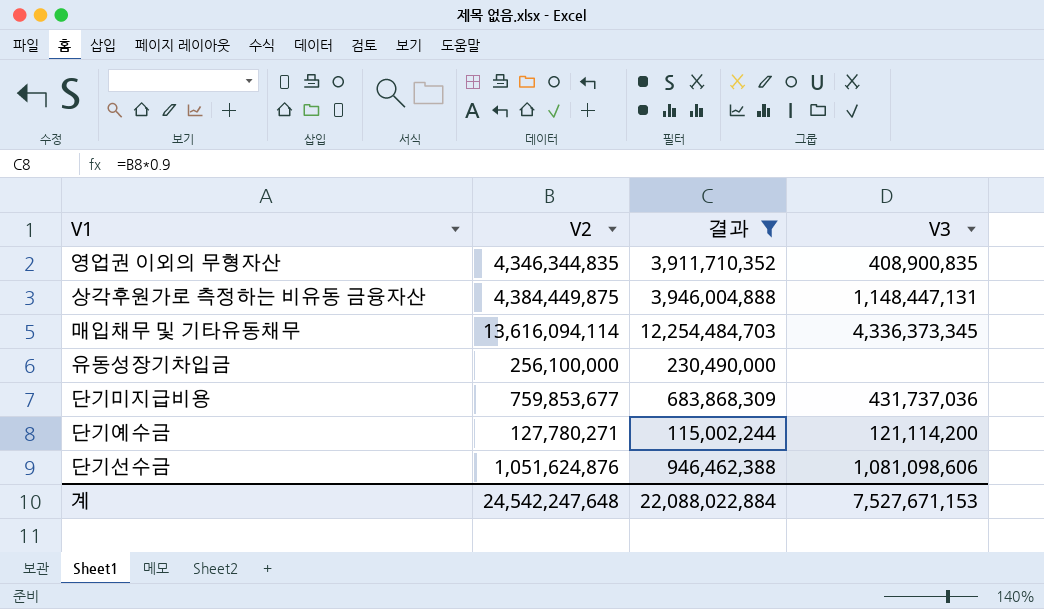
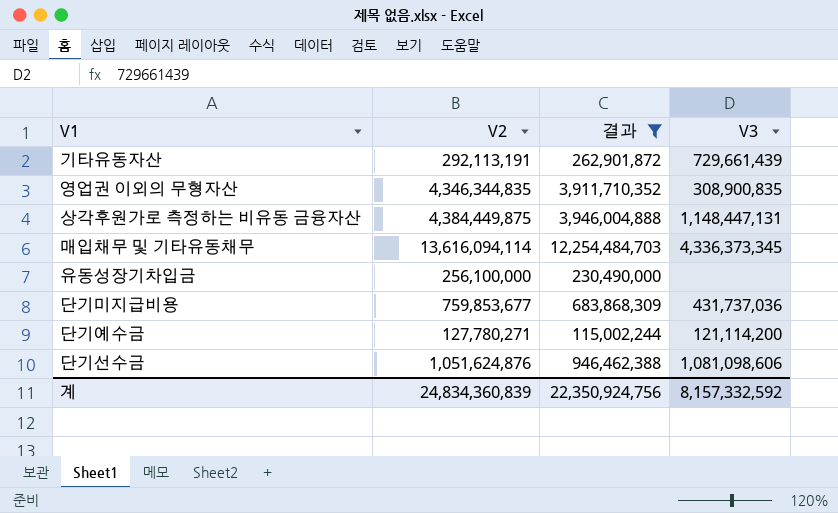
row 기타유동자산: none -> 292,113,191 | 262,901,872 | 729,661,439
영업권 이외의 무형자산 | V3: 408,900,835 -> 308,900,835
계 | V2: 24,542,247,648 -> 24,834,360,839
계 | 결과: 22,088,022,884 -> 22,350,924,756
계 | V3: 7,527,671,153 -> 8,157,332,592

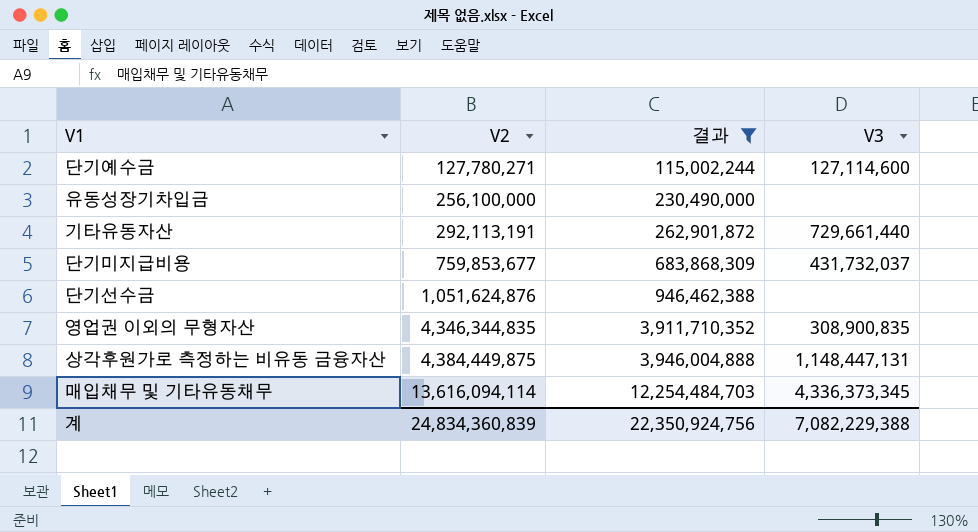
row order: none -> V2 ascending
단기예수금 | V3: 121,114,200 -> 127,114,600
기타유동자산 | V3: 729,661,439 -> 729,661,440
단기미지급비용 | V3: 431,737,036 -> 431,732,037
단기선수금 | V3: 1,081,098,606 -> none
계 | V3: 8,157,332,592 -> 7,082,229,388

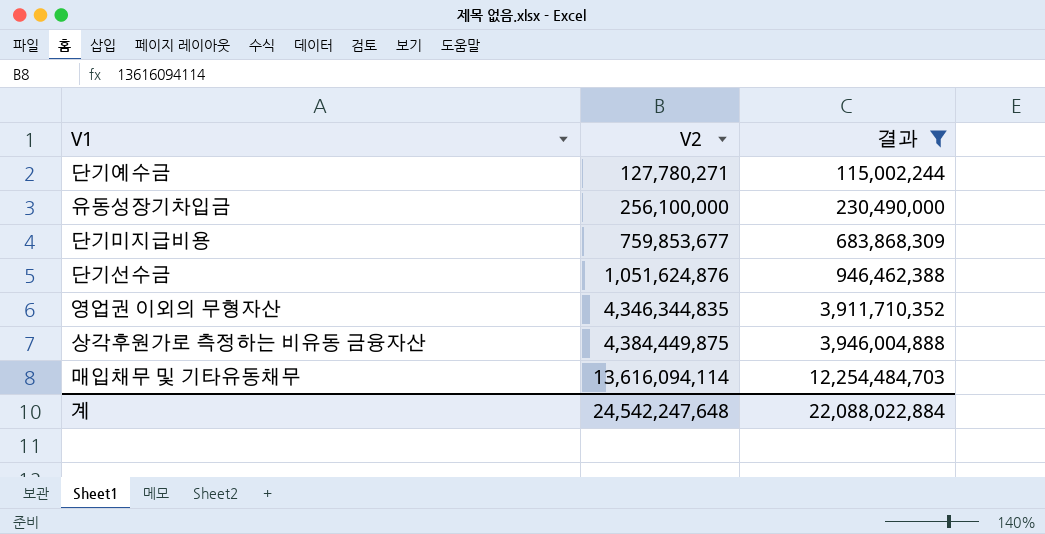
column V3 | position: 4 -> none
row 기타유동자산: 292,113,191 | 262,901,872 | 729,661,440 -> none
계 | V2: 24,834,360,839 -> 24,542,247,648
계 | 결과: 22,350,924,756 -> 22,088,022,884

